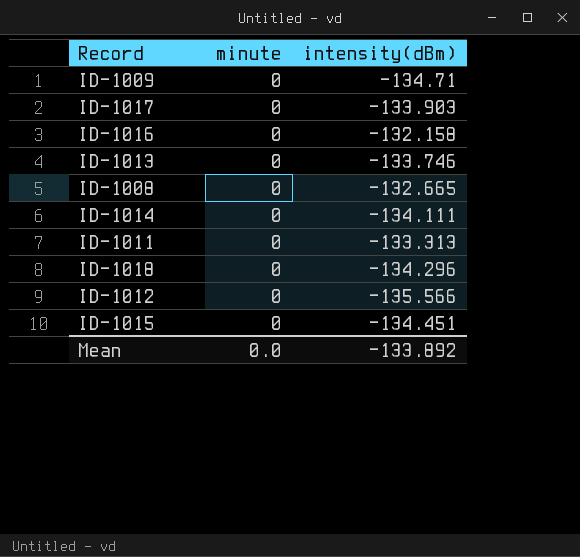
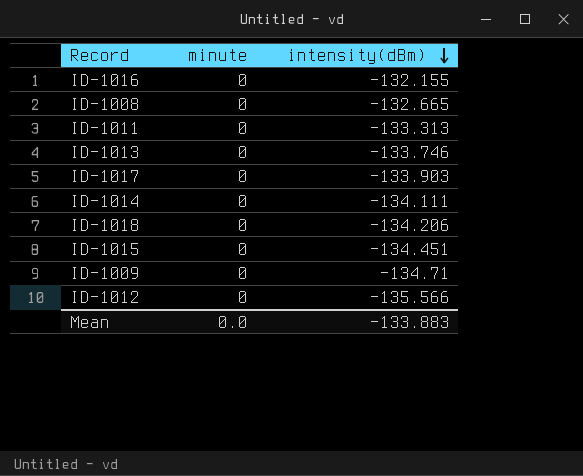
row order: none -> intensity(dBm) descending
ID-1016 | intensity(dBm): -132.158 -> -132.155
ID-1018 | intensity(dBm): -134.296 -> -134.206
Mean | intensity(dBm): -133.892 -> -133.883

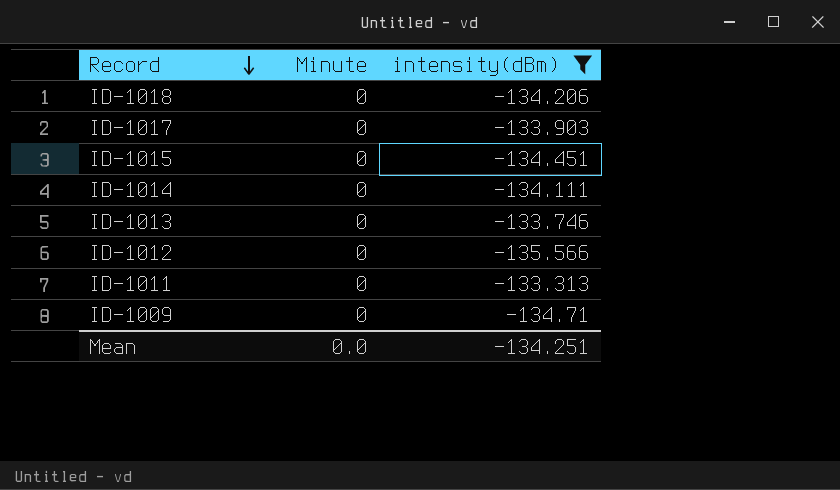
filter: none -> intensity(dBm) <= -133.313
row order: intensity(dBm) descending -> Record descending
column name: minute -> Minute
Mean | intensity(dBm): -133.883 -> -134.251

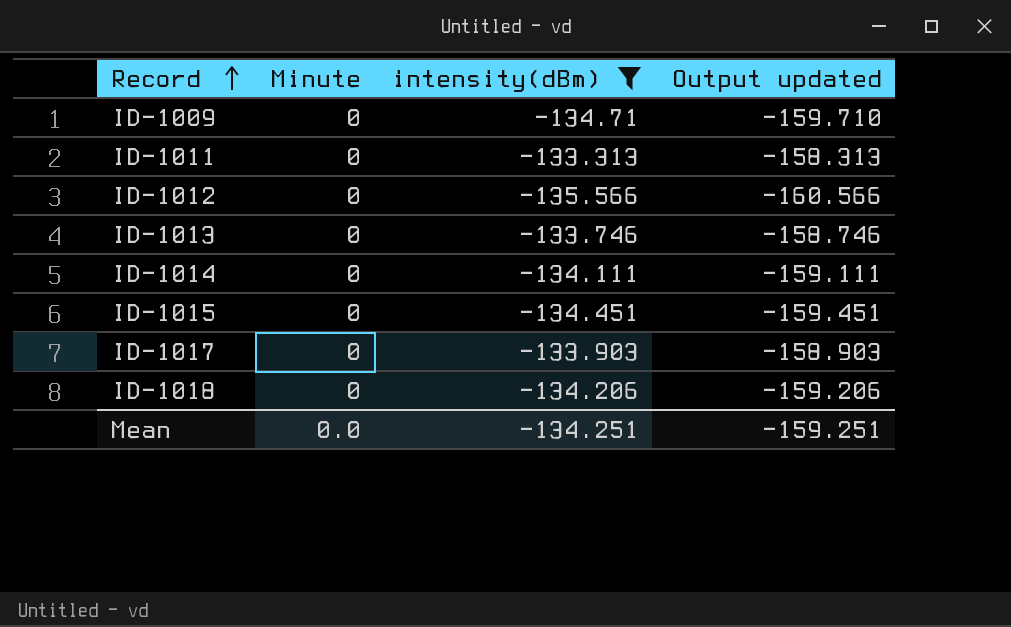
row order: Record descending -> Record ascending
column Output updated | formula: none -> [intensity(dBm)] - 25

